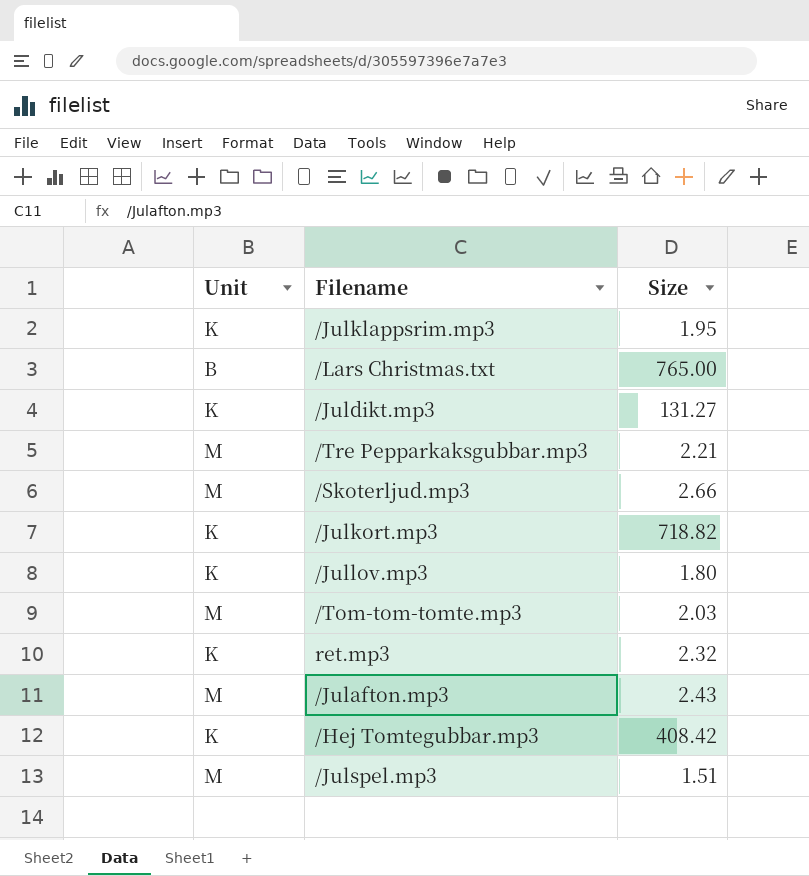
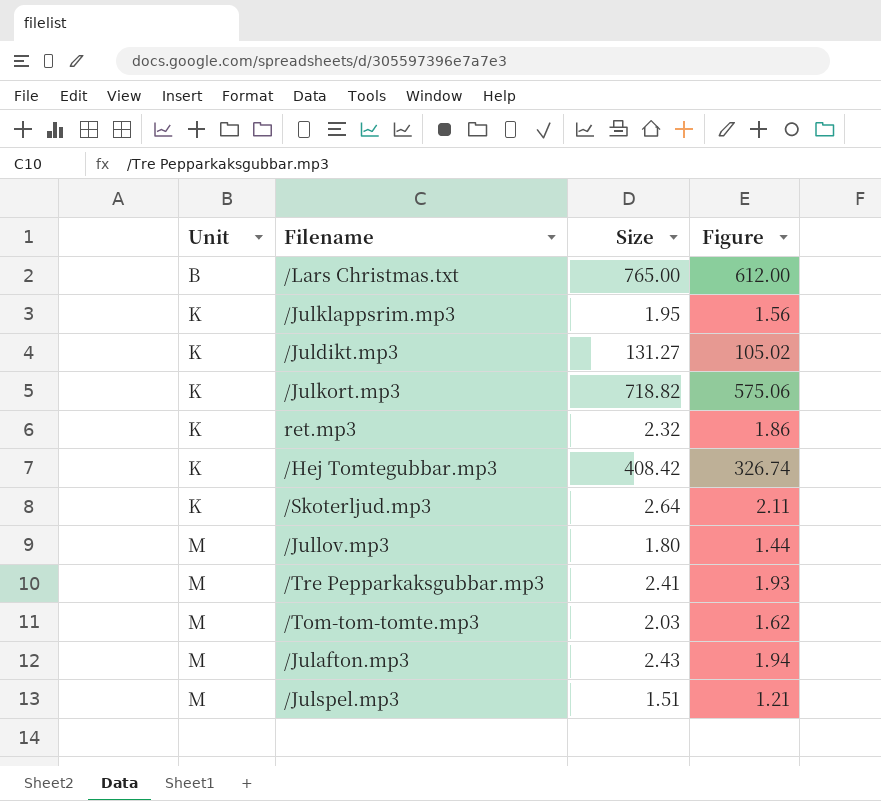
row order: none -> Unit ascending
column Figure | formula: none -> [Size] * 0.8
/Skoterljud.mp3 | Unit: M -> K
/Skoterljud.mp3 | Size: 2.66 -> 2.64
/Jullov.mp3 | Unit: K -> M
/Tre Pepparkaksgubbar.mp3 | Size: 2.21 -> 2.41

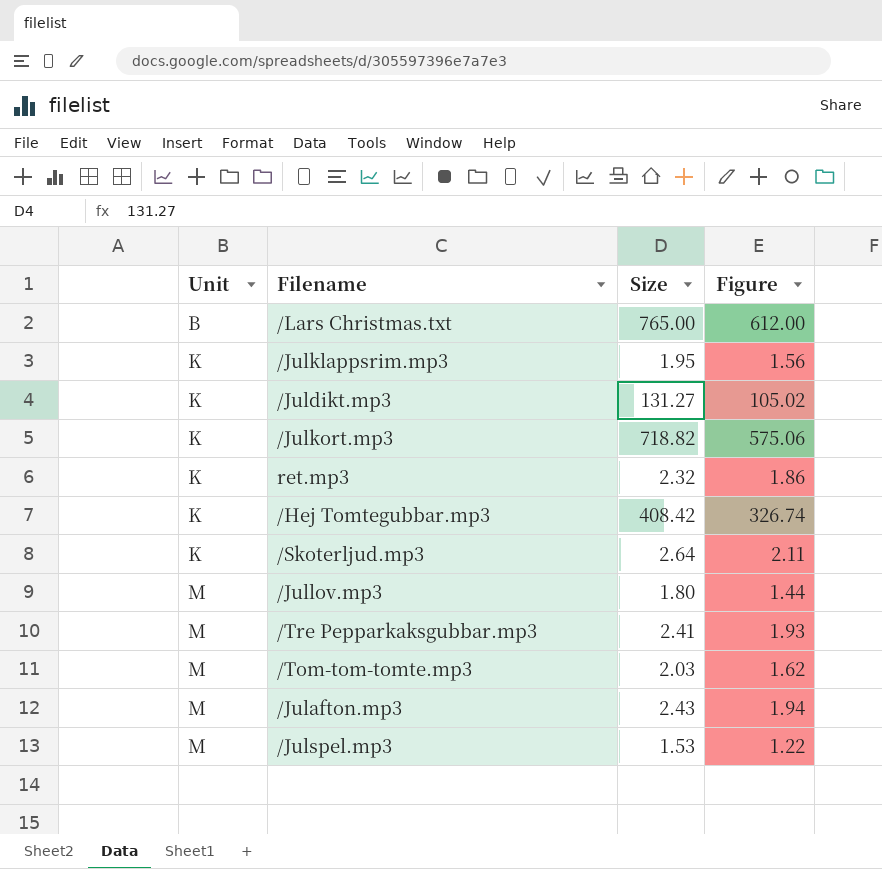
/Julspel.mp3 | Size: 1.51 -> 1.53
/Julspel.mp3 | Figure: 1.21 -> 1.22

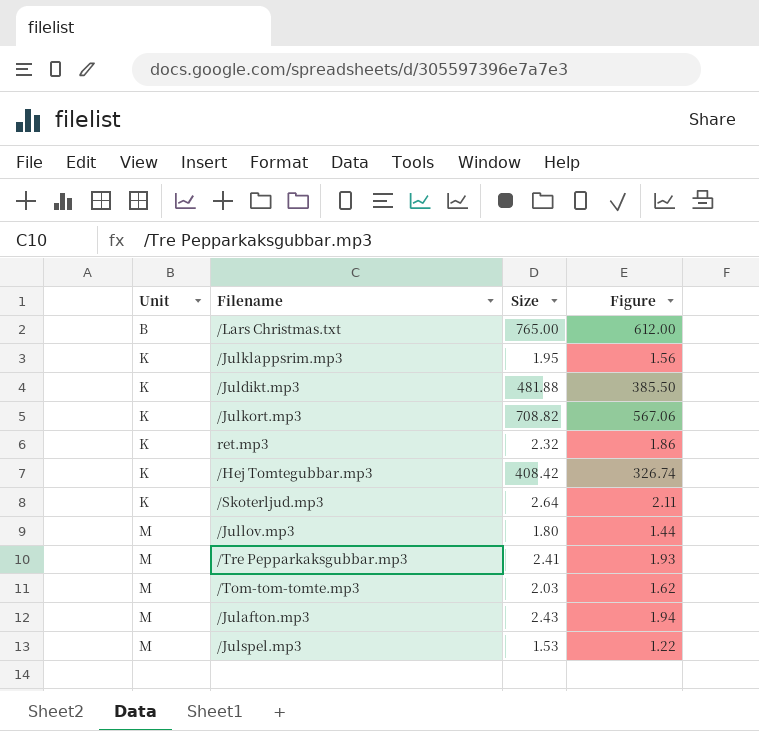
/Juldikt.mp3 | Size: 131.27 -> 481.88
/Juldikt.mp3 | Figure: 105.02 -> 385.50
/Julkort.mp3 | Size: 718.82 -> 708.82
/Julkort.mp3 | Figure: 575.06 -> 567.06

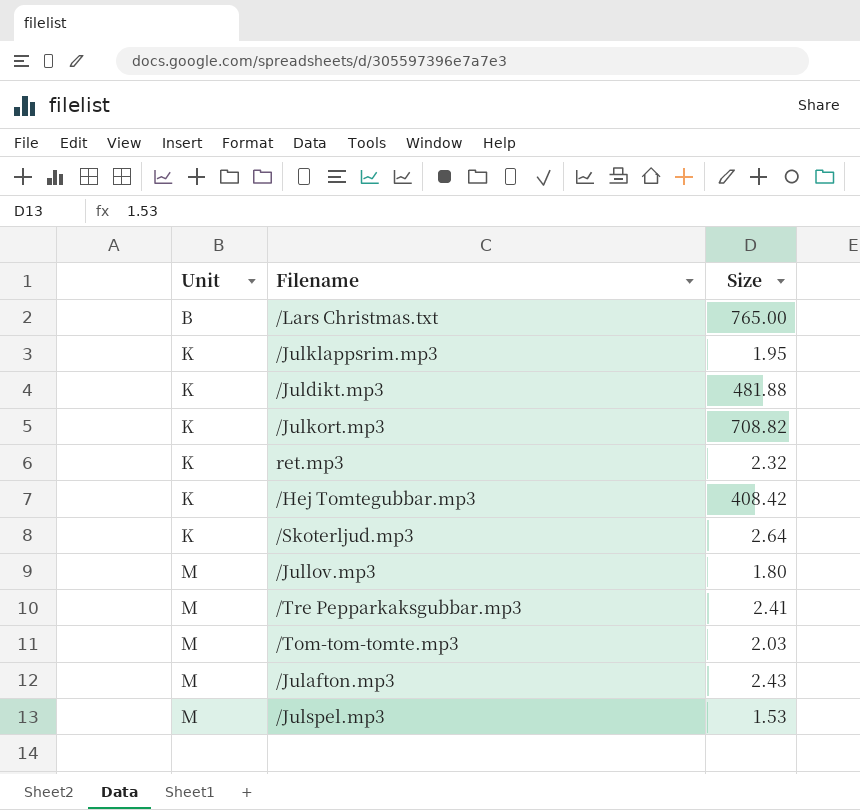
column Figure | formula: [Size] * 0.8 -> none

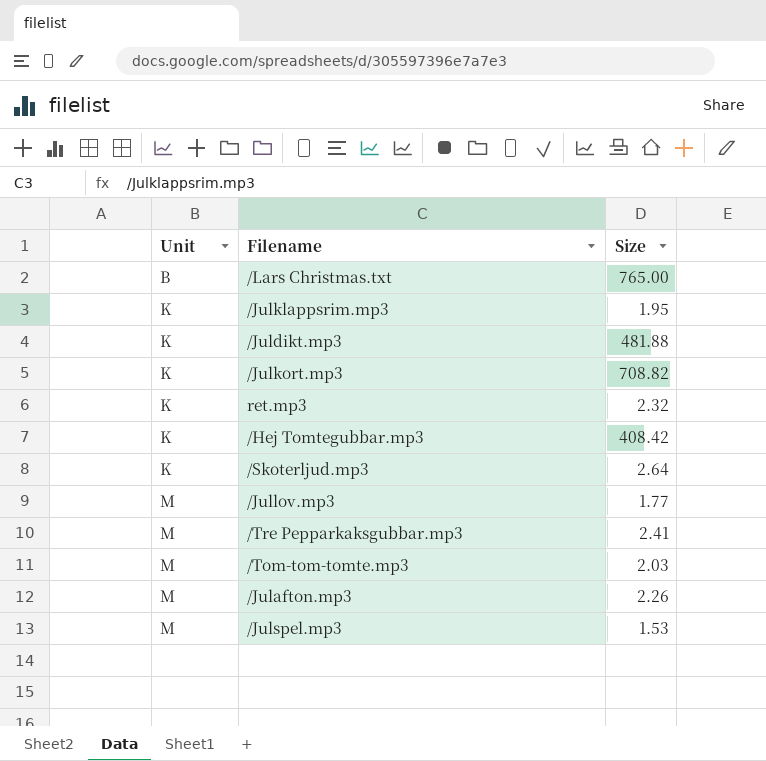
/Jullov.mp3 | Size: 1.80 -> 1.77
/Julafton.mp3 | Size: 2.43 -> 2.26

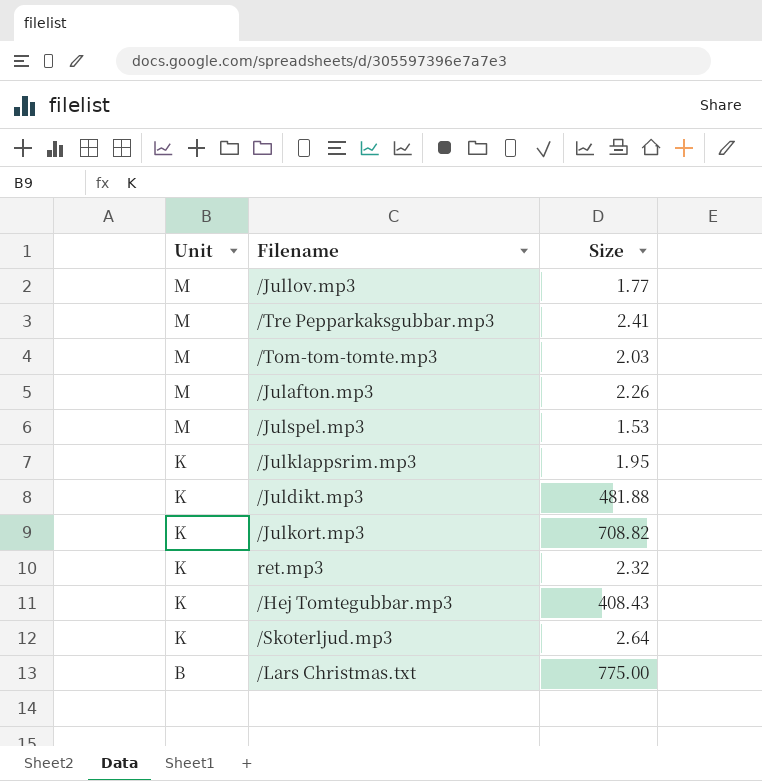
row order: Unit ascending -> Unit descending
/Hej Tomtegubbar.mp3 | Size: 408.42 -> 408.43
/Lars Christmas.txt | Size: 765.00 -> 775.00

